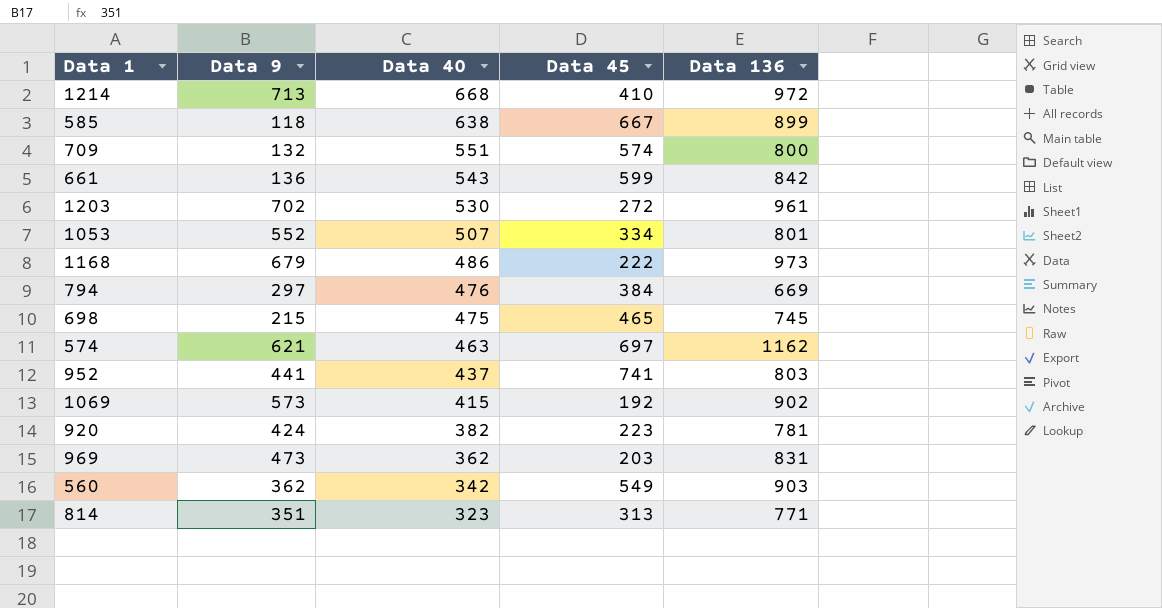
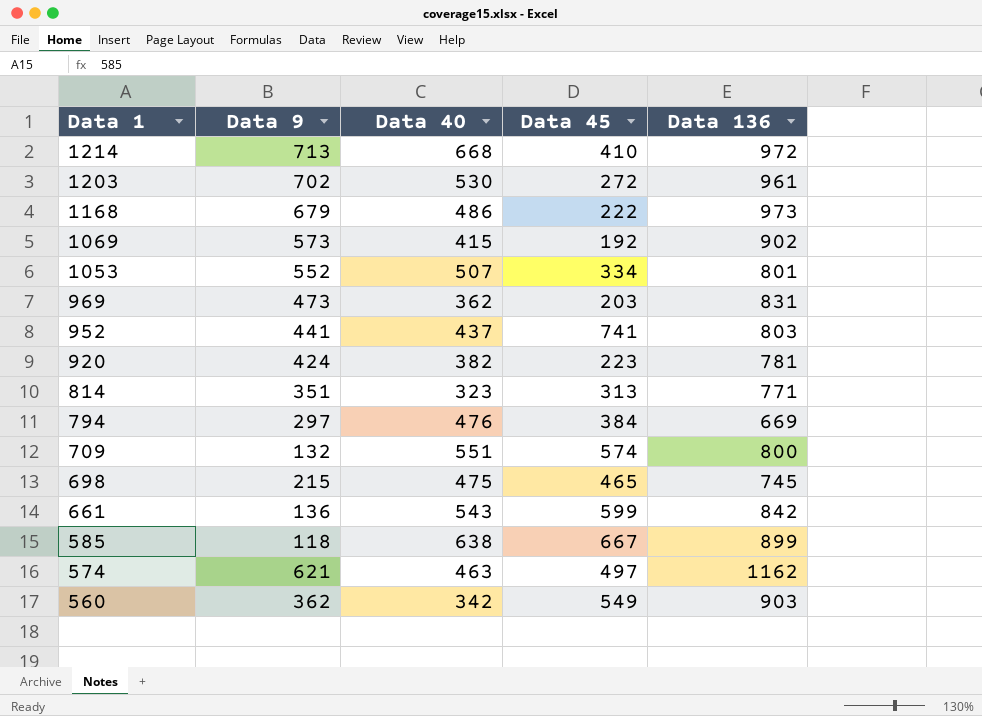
row order: Data 40 descending -> Data 1 descending
574 | Data 45: 697 -> 497

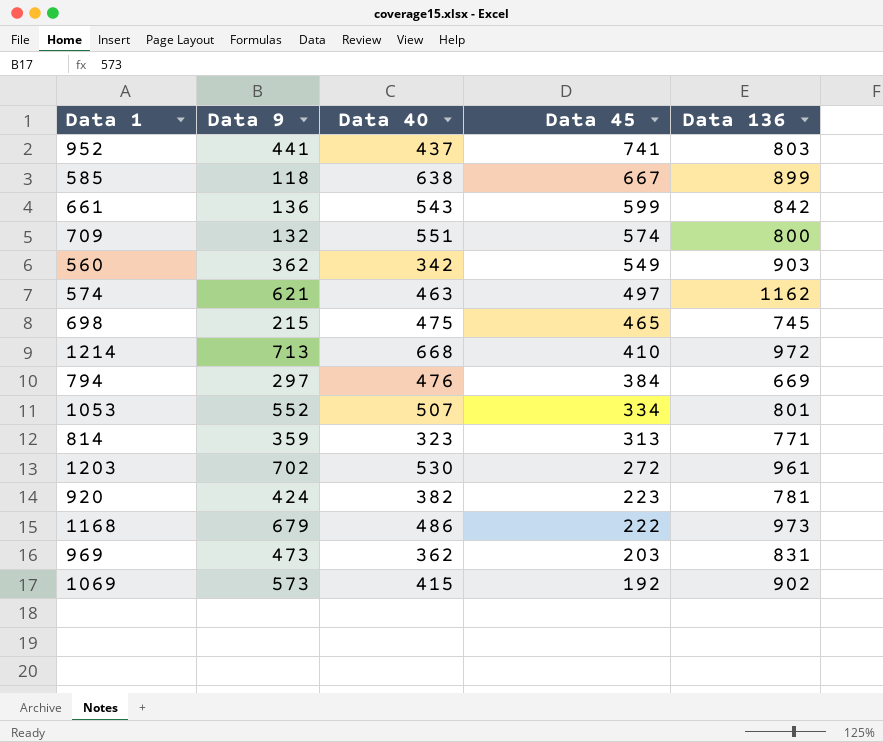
row order: Data 1 descending -> Data 45 descending
814 | Data 9: 351 -> 359

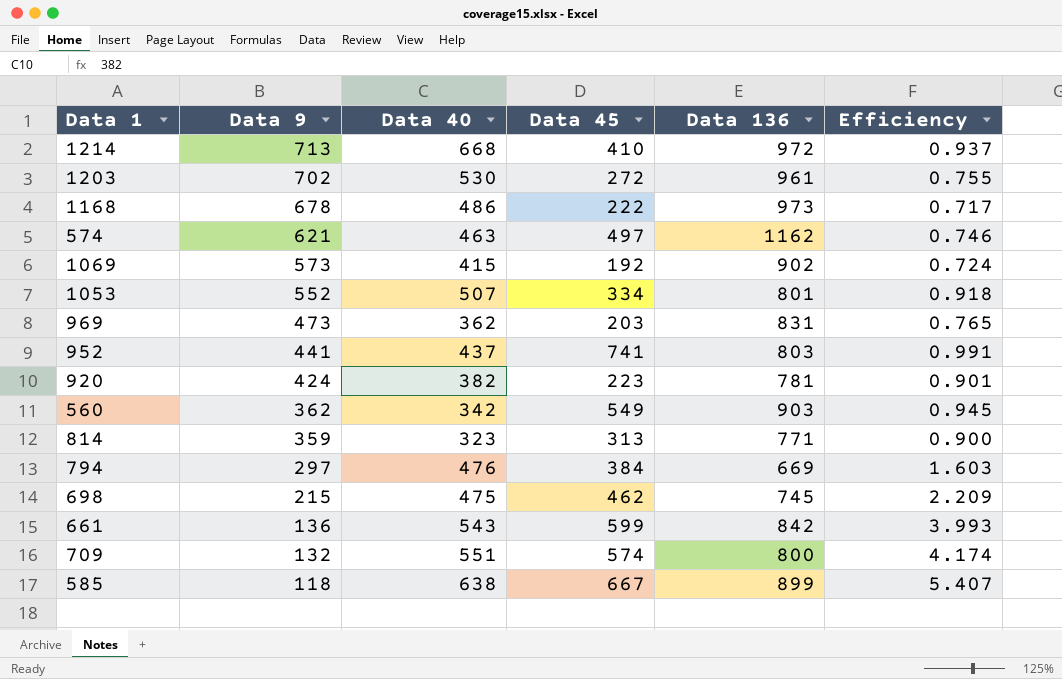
row order: Data 45 descending -> Data 9 descending
column Efficiency | formula: none -> [Data 40] / [Data 9]
1168 | Data 9: 679 -> 678
698 | Data 45: 465 -> 462

